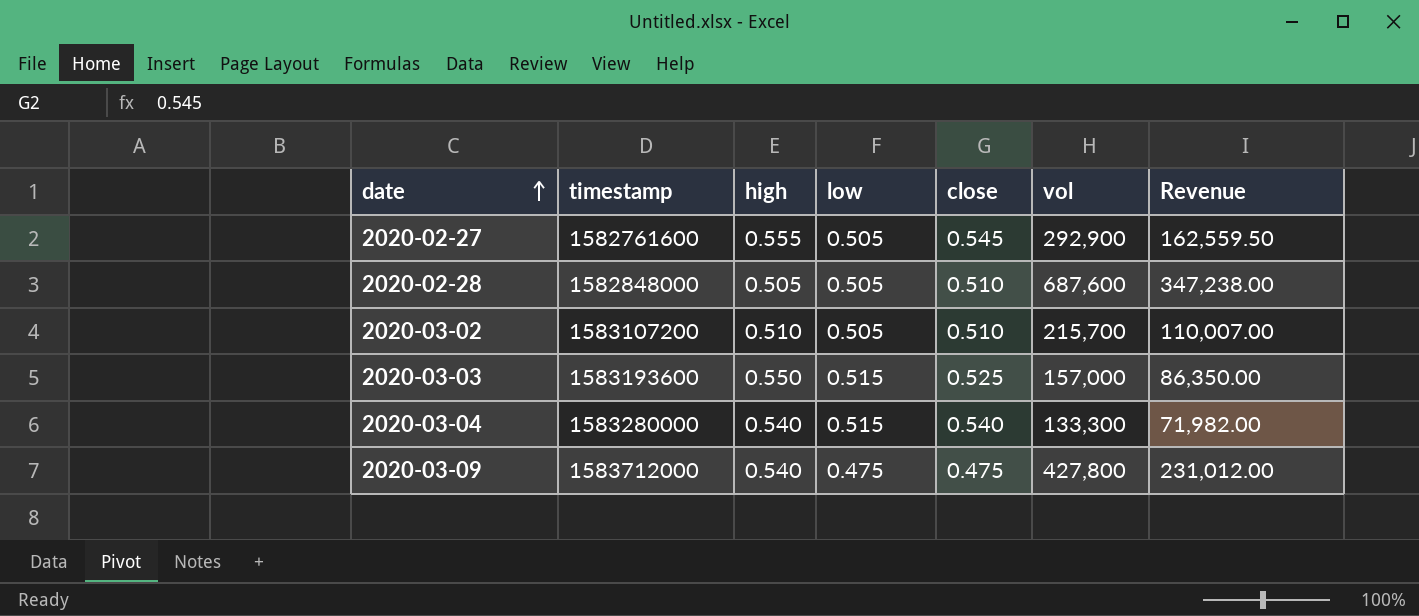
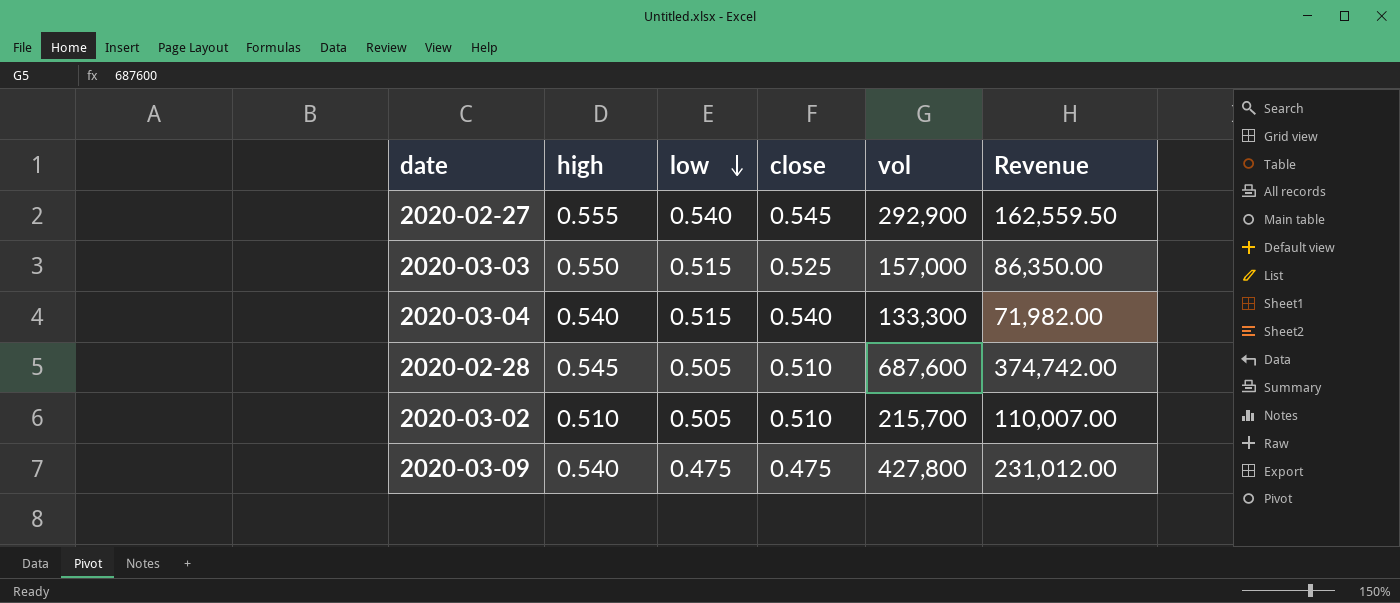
row order: date ascending -> low descending
column timestamp | position: 2 -> none
2020-02-27 | low: 0.505 -> 0.540
2020-02-28 | high: 0.505 -> 0.545
2020-02-28 | Revenue: 347,238.00 -> 374,742.00

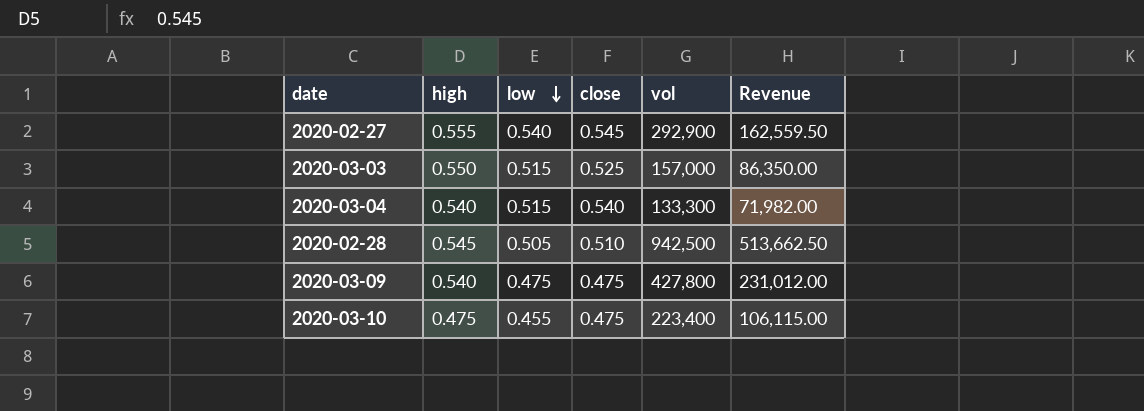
row 2020-03-02: 0.510 | 0.505 | 0.510 | 215,700 | 110,007.00 -> none
2020-02-28 | vol: 687,600 -> 942,500
2020-02-28 | Revenue: 374,742.00 -> 513,662.50
row 2020-03-10: none -> 0.475 | 0.455 | 0.475 | 223,400 | 106,115.00

